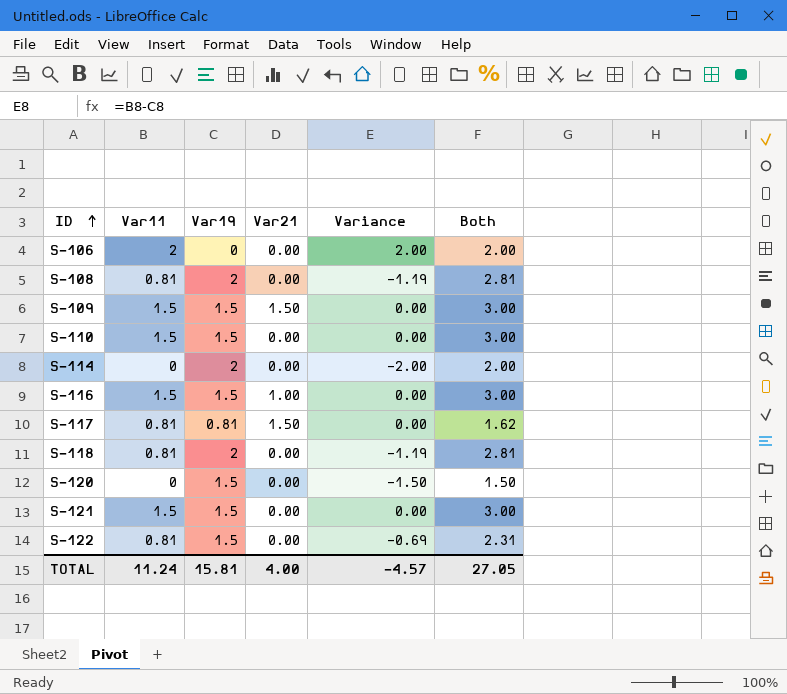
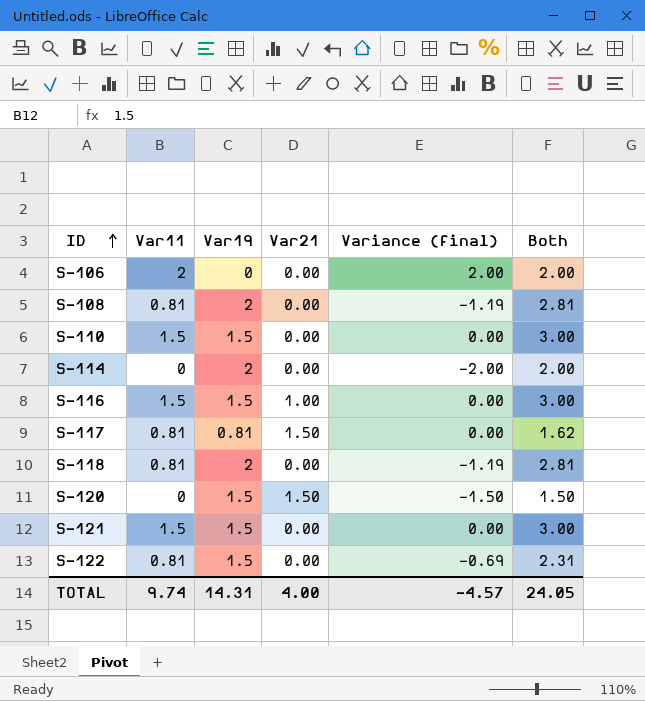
column name: Variance -> Variance (final)
row S-109: 1.5 | 1.5 | 1.50 | 0.00 | 3.00 -> none
S-120 | Var21: 0.00 -> 1.50
TOTAL | Var11: 11.24 -> 9.74
TOTAL | Var19: 15.81 -> 14.31
TOTAL | Both: 27.05 -> 24.05

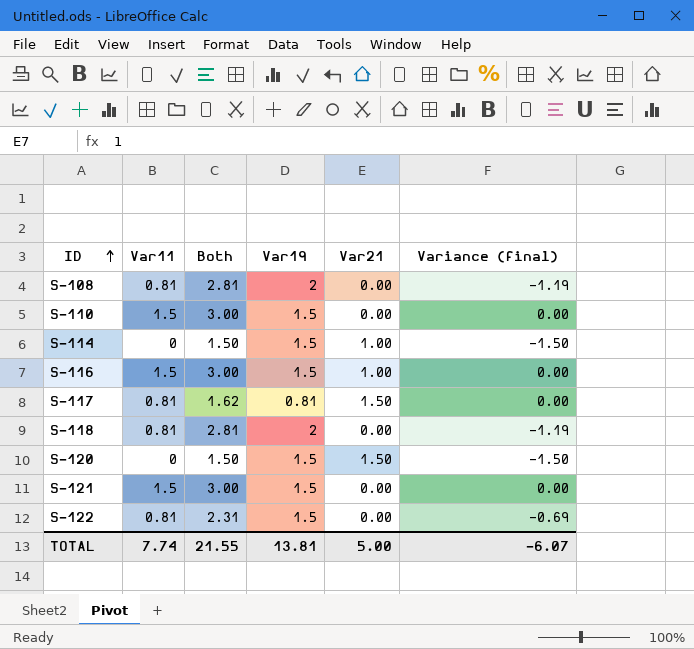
column Both | position: 6 -> 3
row S-106: 2 | 0 | 0.00 | 2.00 | 2.00 -> none
S-114 | Both: 2.00 -> 1.50
S-114 | Var19: 2 -> 1.5
S-114 | Var21: 0.00 -> 1.00
S-114 | Variance (final): -2.00 -> -1.50
TOTAL | Var11: 9.74 -> 7.74
TOTAL | Both: 24.05 -> 21.55
TOTAL | Var19: 14.31 -> 13.81
TOTAL | Var21: 4.00 -> 5.00
TOTAL | Variance (final): -4.57 -> -6.07

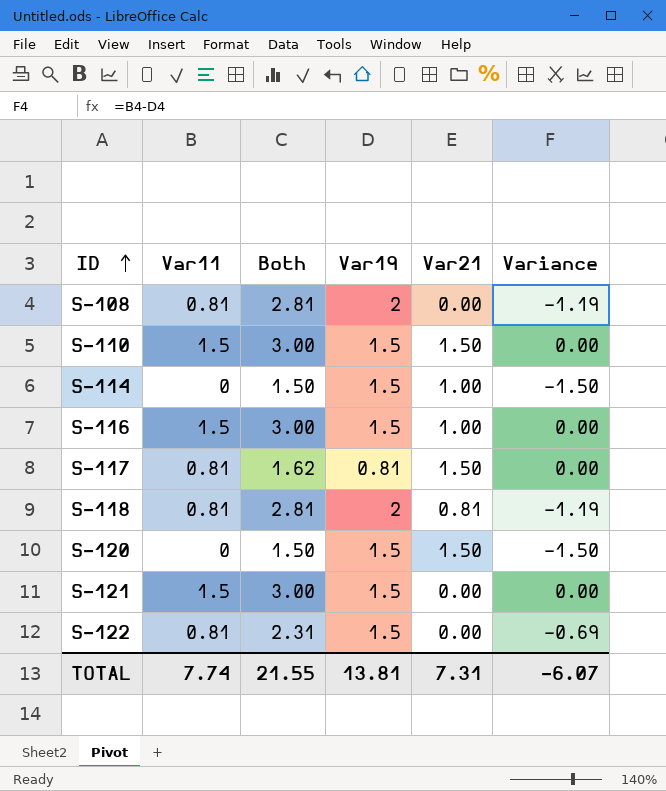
column name: Variance (final) -> Variance
S-110 | Var21: 0.00 -> 1.50
S-118 | Var21: 0.00 -> 0.81
TOTAL | Var21: 5.00 -> 7.31

